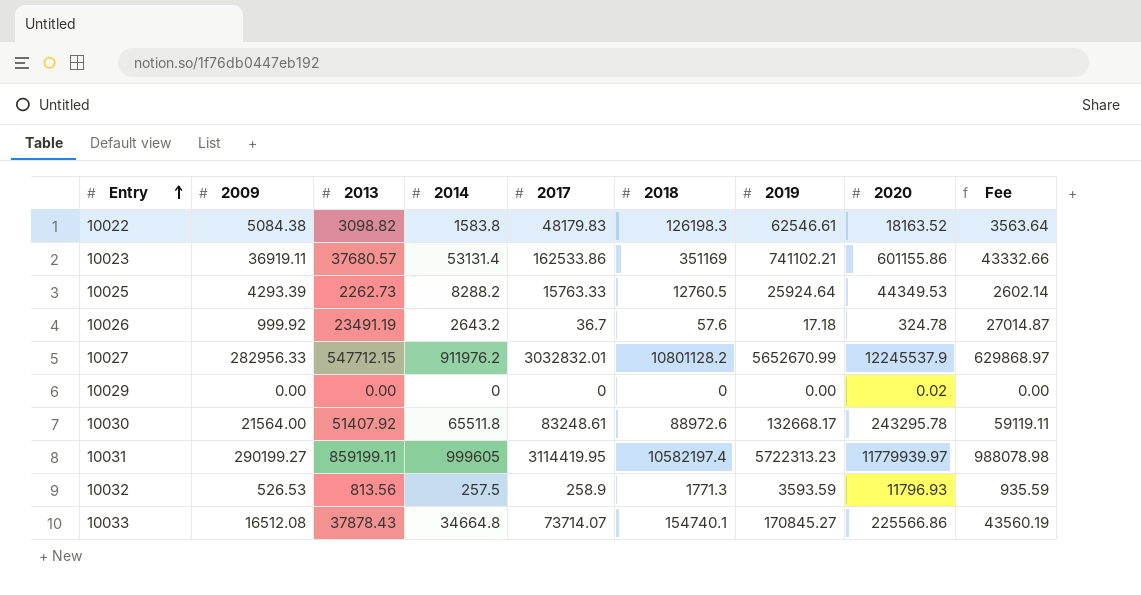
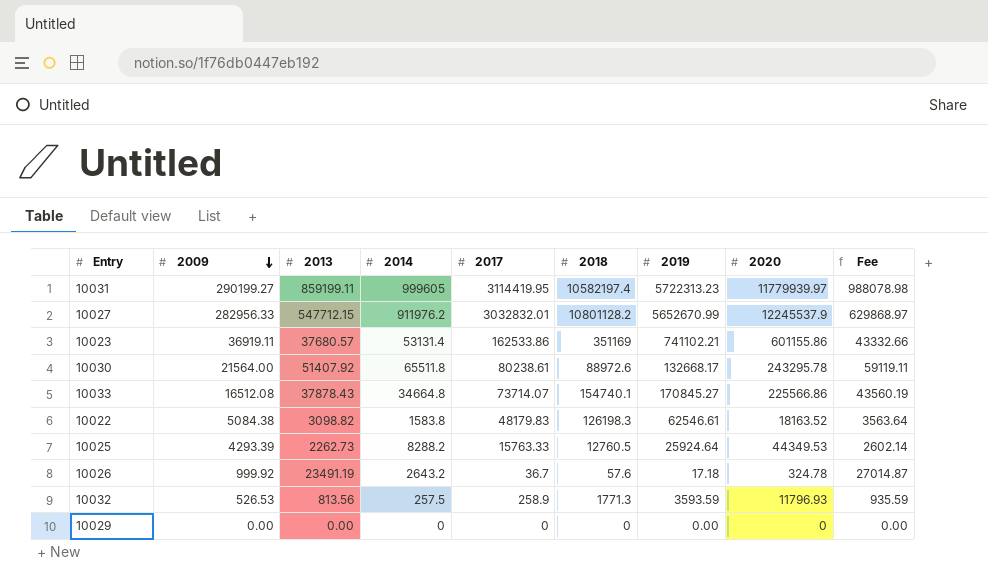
row order: Entry ascending -> 2009 descending
10030 | 2017: 83248.61 -> 80238.61
10029 | 2020: 0.02 -> 0

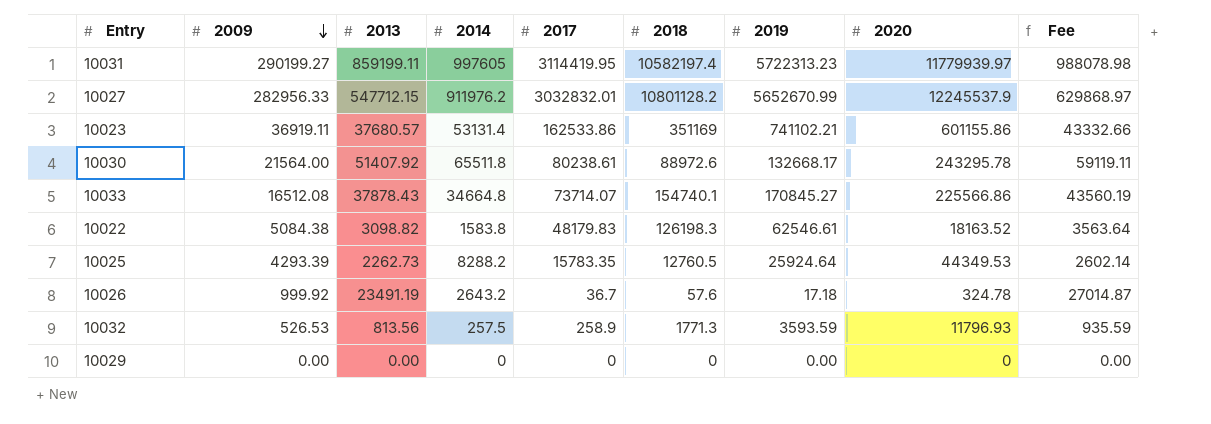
10031 | 2014: 999605 -> 997605
10025 | 2017: 15763.33 -> 15783.35

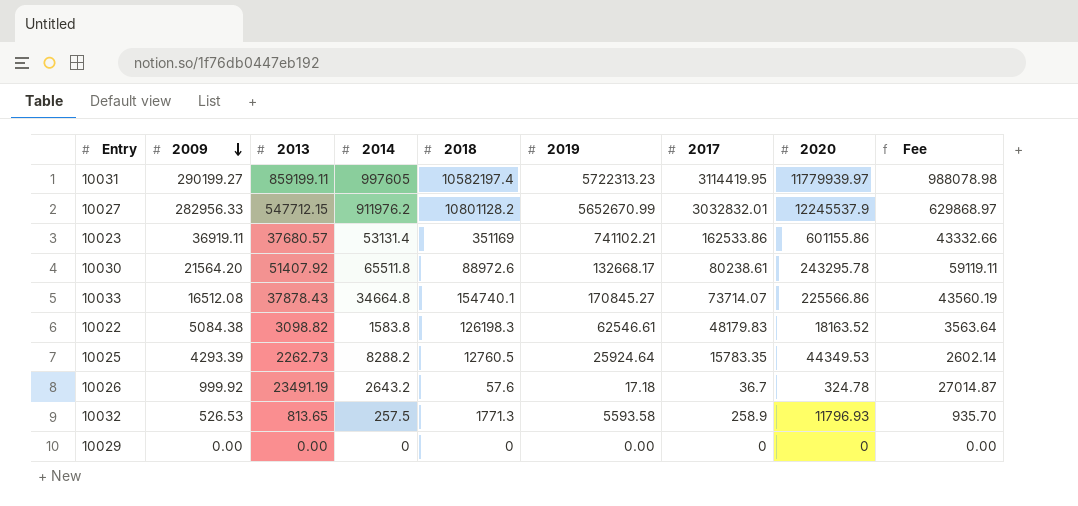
column 2017 | position: 5 -> 7
10030 | 2009: 21564.00 -> 21564.20
10032 | 2013: 813.56 -> 813.65
10032 | 2019: 3593.59 -> 5593.58
10032 | Fee: 935.59 -> 935.70

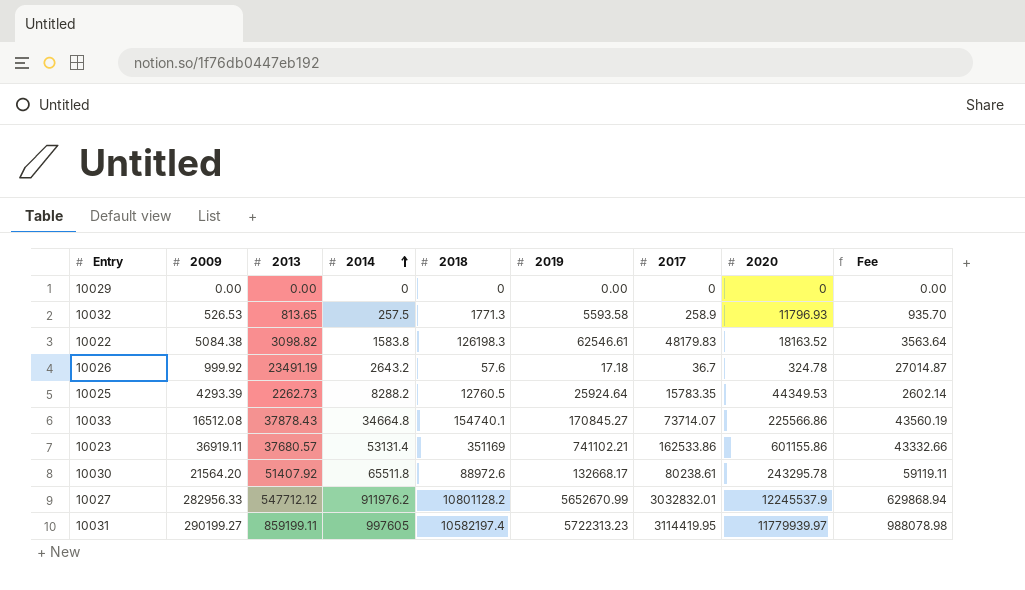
row order: 2009 descending -> 2014 ascending
10027 | 2013: 547712.15 -> 547712.12
10027 | Fee: 629868.97 -> 629868.94

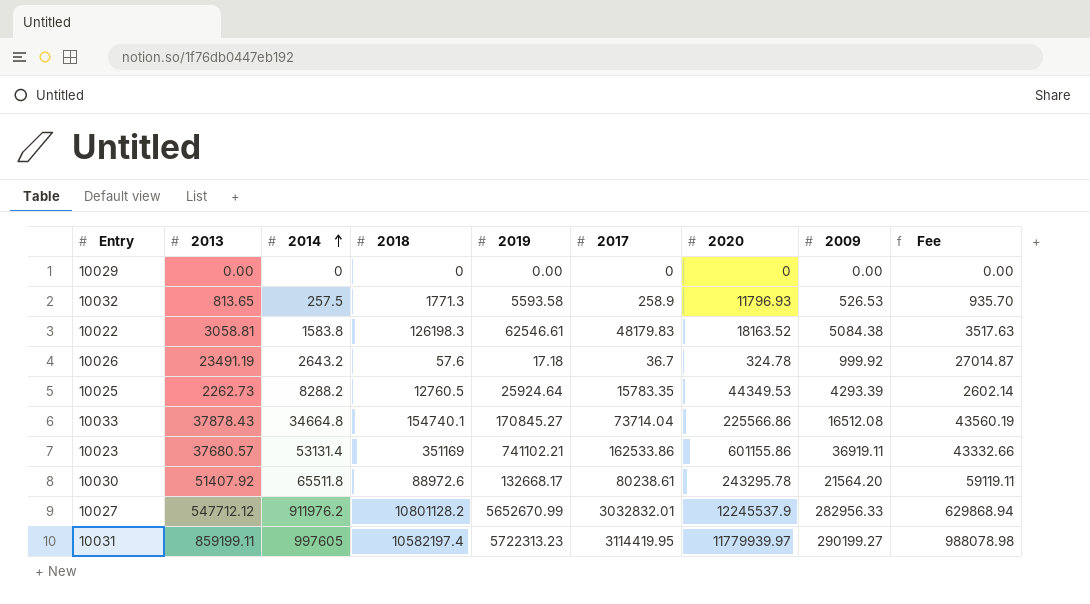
column 2009 | position: 2 -> 8
10022 | 2013: 3098.82 -> 3058.81
10022 | Fee: 3563.64 -> 3517.63
10033 | 2017: 73714.07 -> 73714.04

